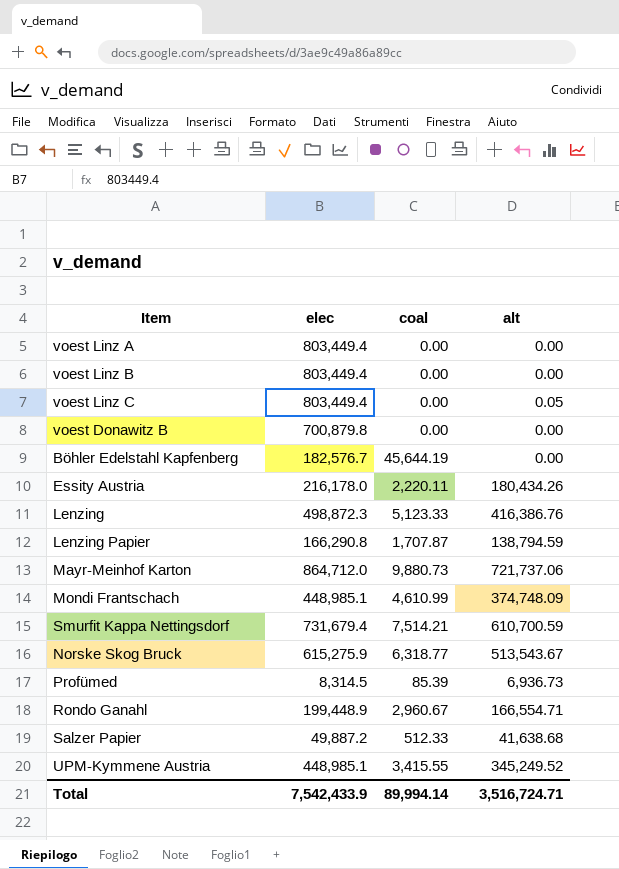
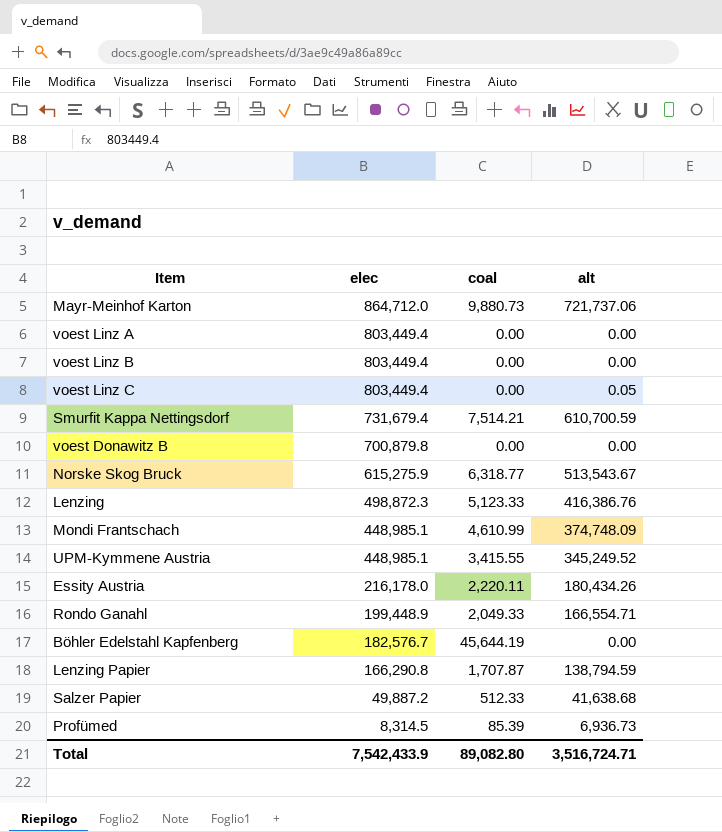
row order: none -> elec descending
Rondo Ganahl | coal: 2,960.67 -> 2,049.33
Total | coal: 89,994.14 -> 89,082.80

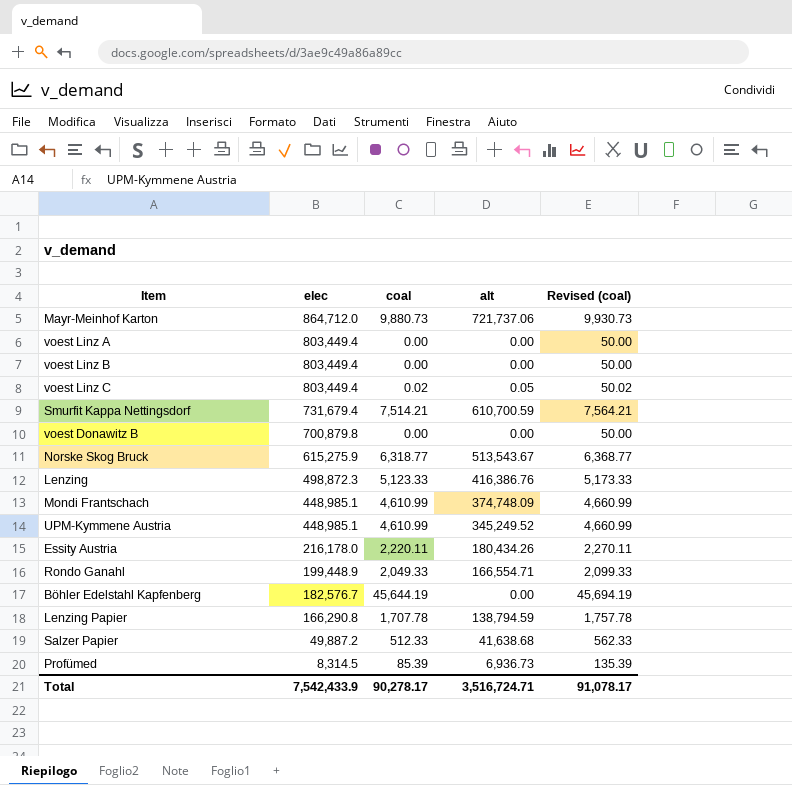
column Revised (coal) | formula: none -> [coal] + 50
voest Linz C | coal: 0.00 -> 0.02
UPM-Kymmene Austria | coal: 3,415.55 -> 4,610.99
Lenzing Papier | coal: 1,707.87 -> 1,707.78
Total | coal: 89,082.80 -> 90,278.17

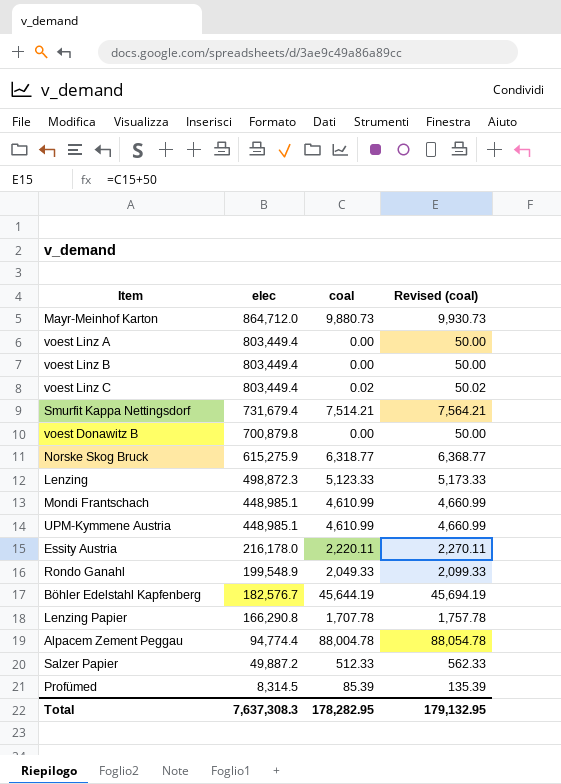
column alt | position: 4 -> none
Rondo Ganahl | elec: 199,448.9 -> 199,548.9
row Alpacem Zement Peggau: none -> 94,774.4 | 88,004.78 | 88,054.78
Total | elec: 7,542,433.9 -> 7,637,308.3
Total | coal: 90,278.17 -> 178,282.95
Total | Revised (coal): 91,078.17 -> 179,132.95

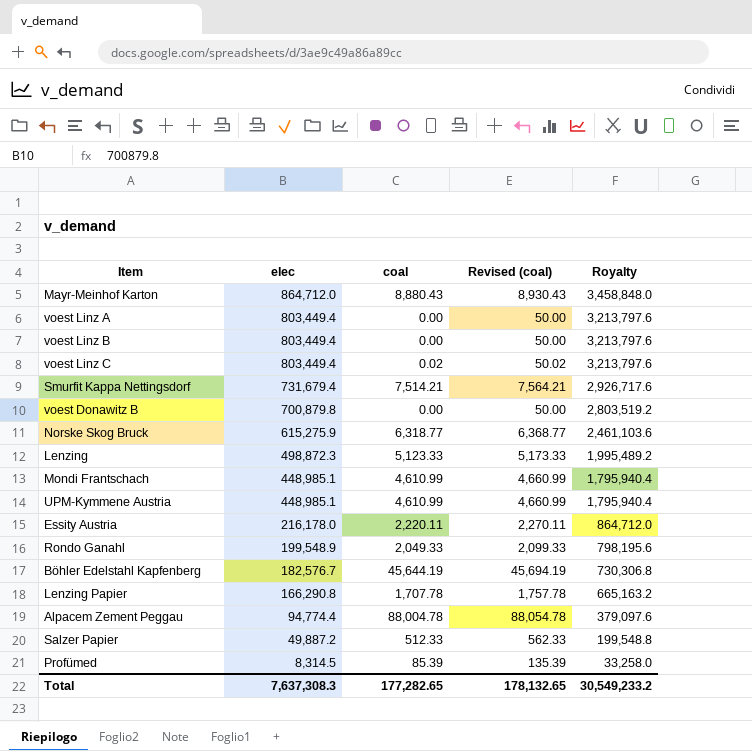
column Royalty | formula: none -> [elec] * 4
Mayr-Meinhof Karton | coal: 9,880.73 -> 8,880.43
Mayr-Meinhof Karton | Revised (coal): 9,930.73 -> 8,930.43
Total | coal: 178,282.95 -> 177,282.65
Total | Revised (coal): 179,132.95 -> 178,132.65

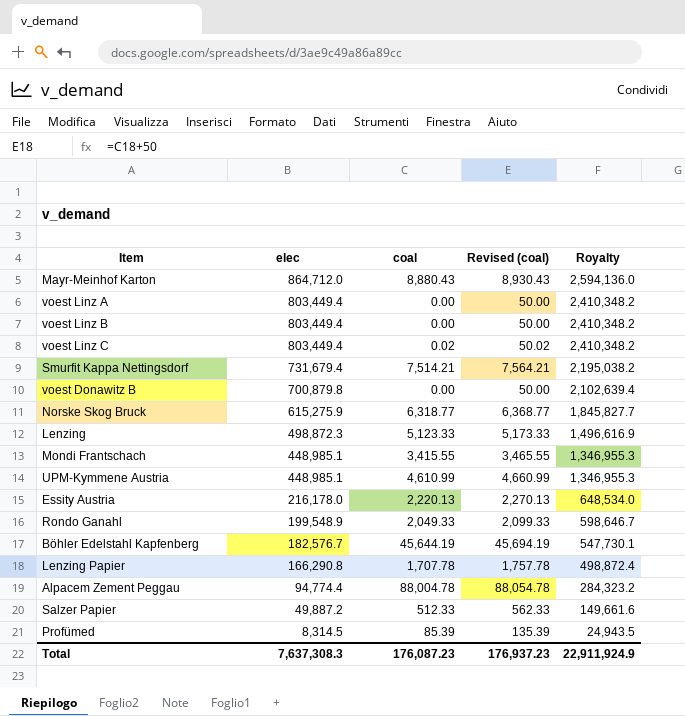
column Royalty | formula: [elec] * 4 -> [elec] * 3
Mondi Frantschach | coal: 4,610.99 -> 3,415.55
Mondi Frantschach | Revised (coal): 4,660.99 -> 3,465.55
Essity Austria | coal: 2,220.11 -> 2,220.13
Essity Austria | Revised (coal): 2,270.11 -> 2,270.13
Total | coal: 177,282.65 -> 176,087.23
Total | Revised (coal): 178,132.65 -> 176,937.23
Total | Royalty: 30,549,233.2 -> 22,911,924.9

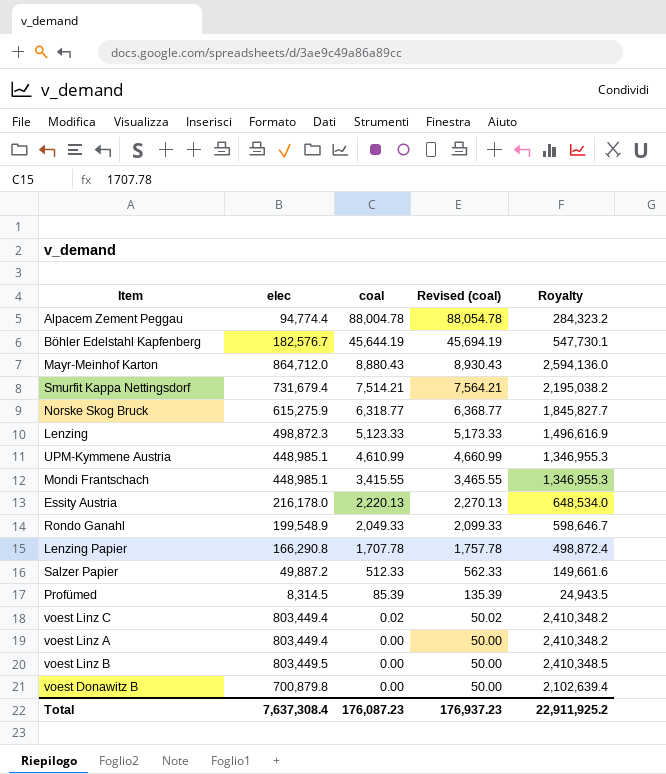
row order: elec descending -> coal descending
voest Linz B | elec: 803,449.4 -> 803,449.5
voest Linz B | Royalty: 2,410,348.2 -> 2,410,348.5
Total | elec: 7,637,308.3 -> 7,637,308.4
Total | Royalty: 22,911,924.9 -> 22,911,925.2

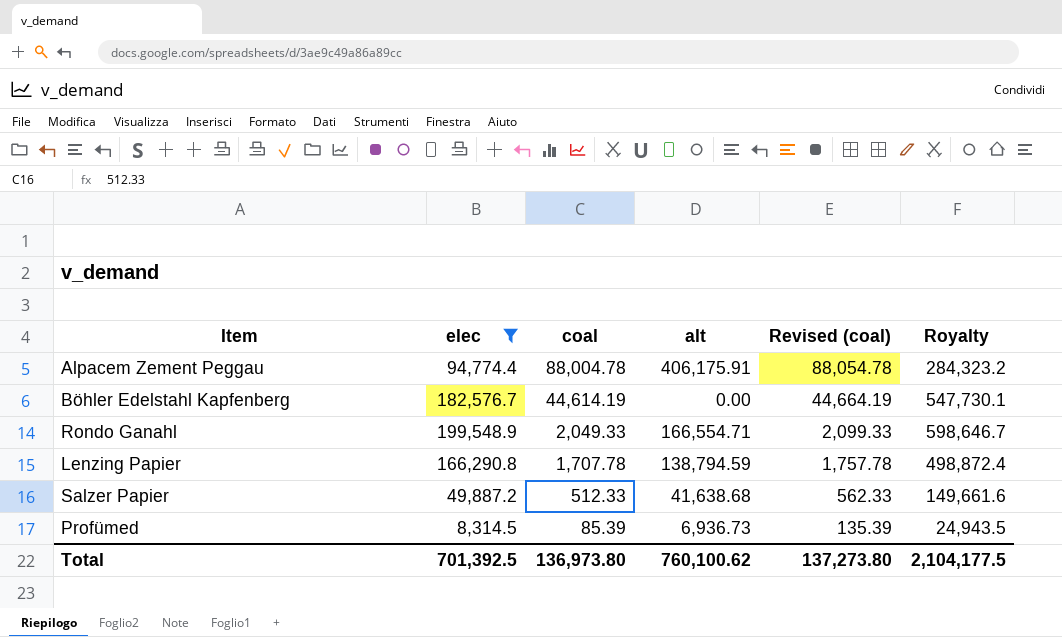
filter: none -> elec <= 199,548.9
column alt | position: none -> 4
Böhler Edelstahl Kapfenberg | coal: 45,644.19 -> 44,614.19
Böhler Edelstahl Kapfenberg | Revised (coal): 45,694.19 -> 44,664.19
Total | elec: 7,637,308.4 -> 701,392.5
Total | coal: 176,087.23 -> 136,973.80
Total | Revised (coal): 176,937.23 -> 137,273.80
Total | Royalty: 22,911,925.2 -> 2,104,177.5

